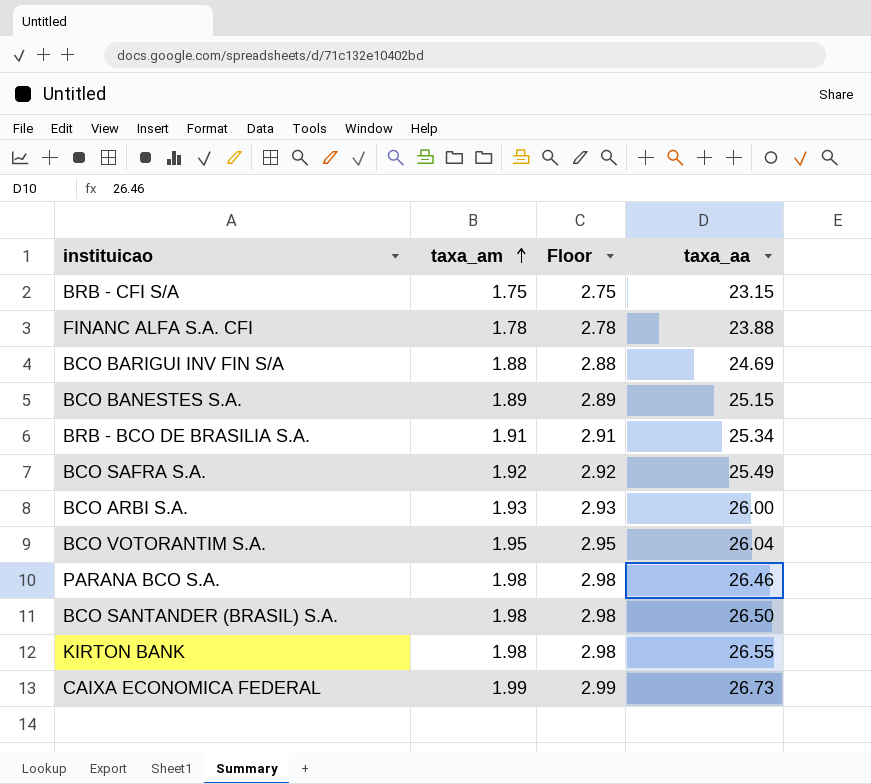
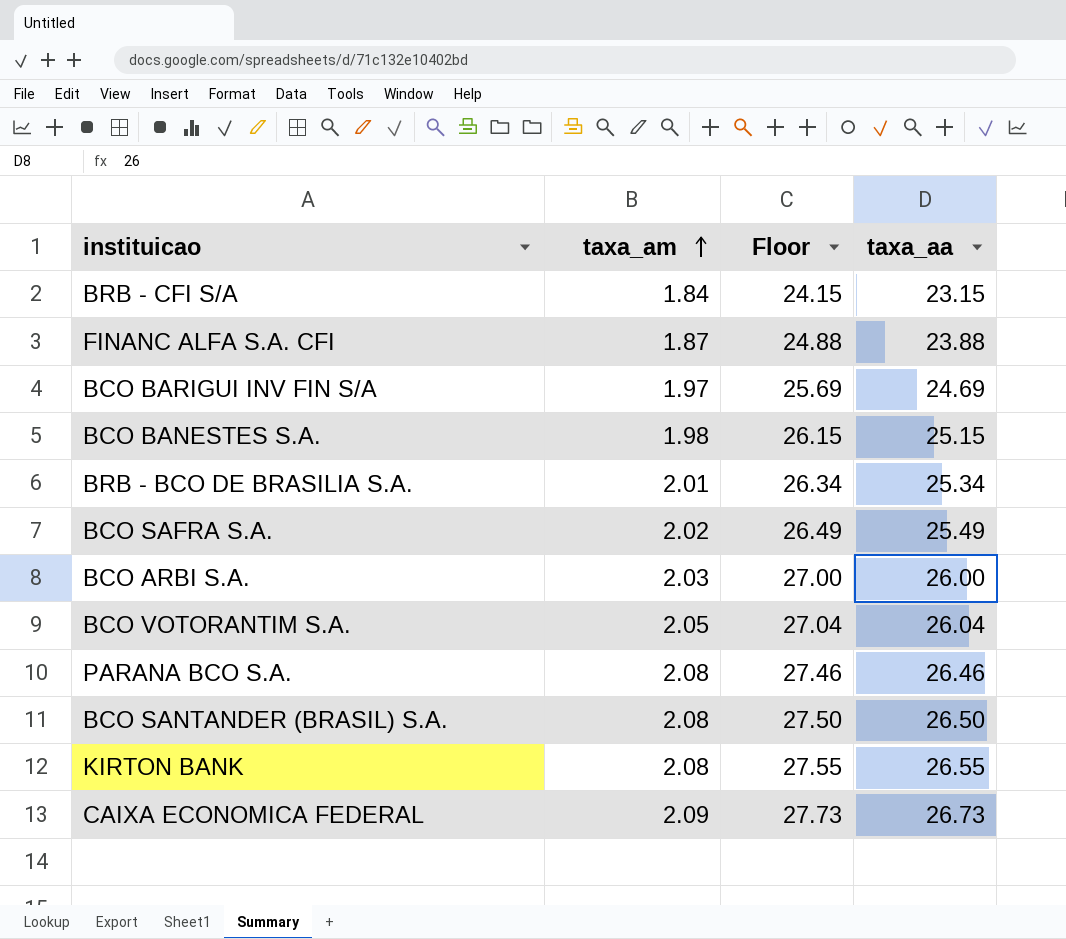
column Floor | formula: [taxa_am] + 1 -> [taxa_aa] + 1
BRB - CFI S/A | taxa_am: 1.75 -> 1.84
FINANC ALFA S.A. CFI | taxa_am: 1.78 -> 1.87
BCO BARIGUI INV FIN S/A | taxa_am: 1.88 -> 1.97
BCO BANESTES S.A. | taxa_am: 1.89 -> 1.98
BRB - BCO DE BRASILIA S.A. | taxa_am: 1.91 -> 2.01
BCO SAFRA S.A. | taxa_am: 1.92 -> 2.02
BCO ARBI S.A. | taxa_am: 1.93 -> 2.03
BCO VOTORANTIM S.A. | taxa_am: 1.95 -> 2.05
PARANA BCO S.A. | taxa_am: 1.98 -> 2.08
BCO SANTANDER (BRASIL) S.A. | taxa_am: 1.98 -> 2.08
KIRTON BANK | taxa_am: 1.98 -> 2.08
CAIXA ECONOMICA FEDERAL | taxa_am: 1.99 -> 2.09

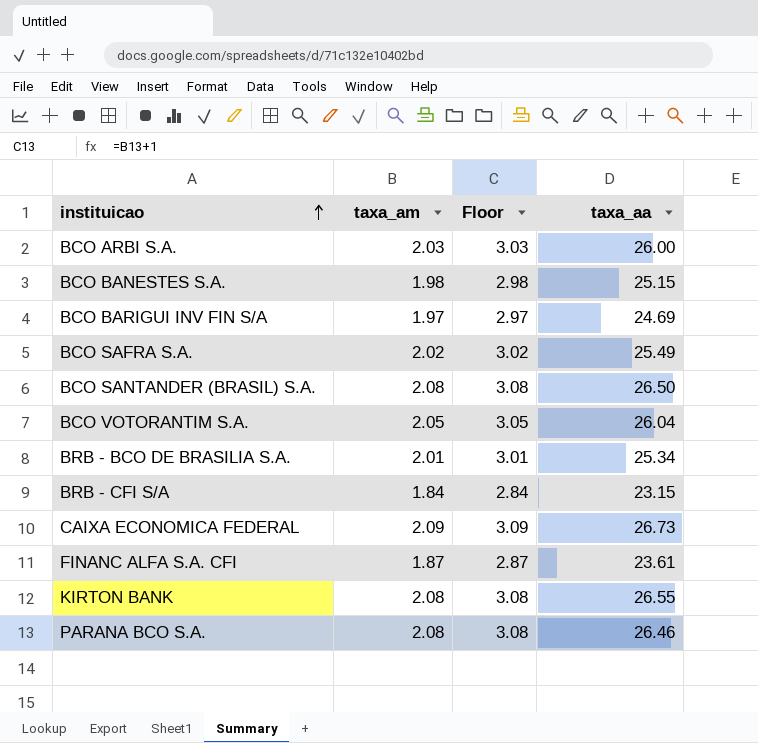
row order: taxa_am ascending -> instituicao ascending
column Floor | formula: [taxa_aa] + 1 -> [taxa_am] + 1
FINANC ALFA S.A. CFI | taxa_aa: 23.88 -> 23.61

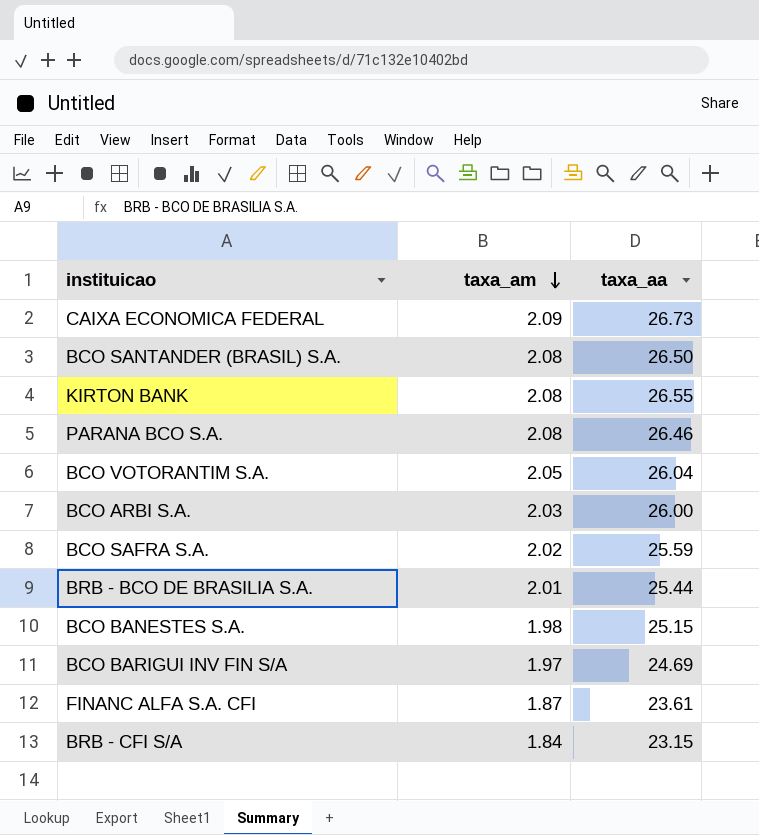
row order: instituicao ascending -> taxa_am descending
column Floor | formula: [taxa_am] + 1 -> none
BCO SAFRA S.A. | taxa_aa: 25.49 -> 25.59
BRB - BCO DE BRASILIA S.A. | taxa_aa: 25.34 -> 25.44

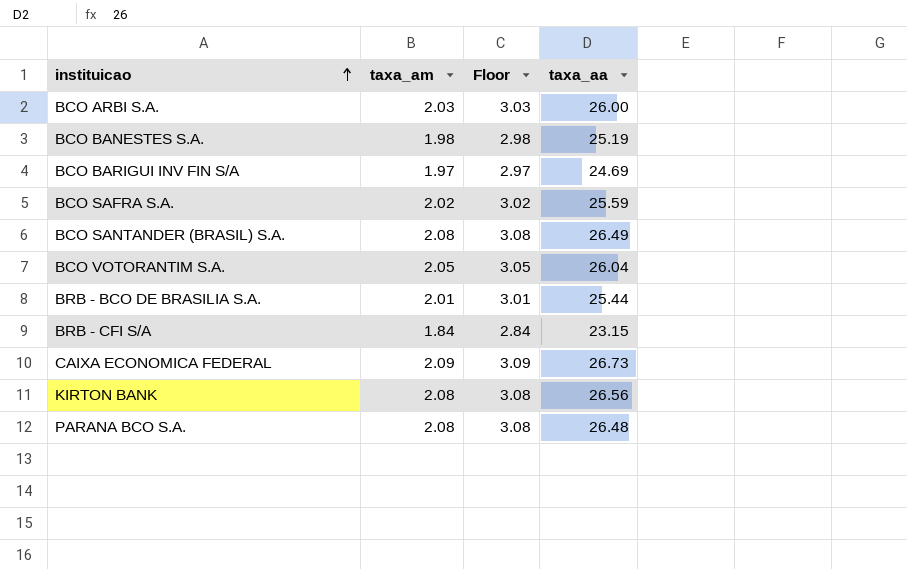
row order: taxa_am descending -> instituicao ascending
column Floor | formula: none -> [taxa_am] + 1
row FINANC ALFA S.A. CFI: 1.87 | 23.61 -> none
BCO BANESTES S.A. | taxa_aa: 25.15 -> 25.19
BCO SANTANDER (BRASIL) S.A. | taxa_aa: 26.50 -> 26.49
KIRTON BANK | taxa_aa: 26.55 -> 26.56
PARANA BCO S.A. | taxa_aa: 26.46 -> 26.48

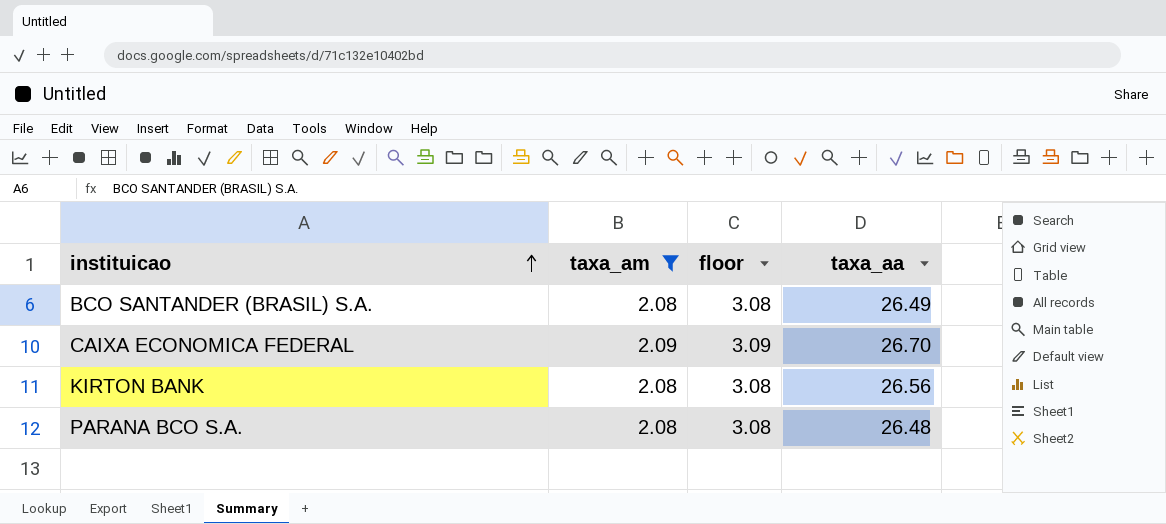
filter: none -> taxa_am >= 2.08
column name: Floor -> floor
CAIXA ECONOMICA FEDERAL | taxa_aa: 26.73 -> 26.70

